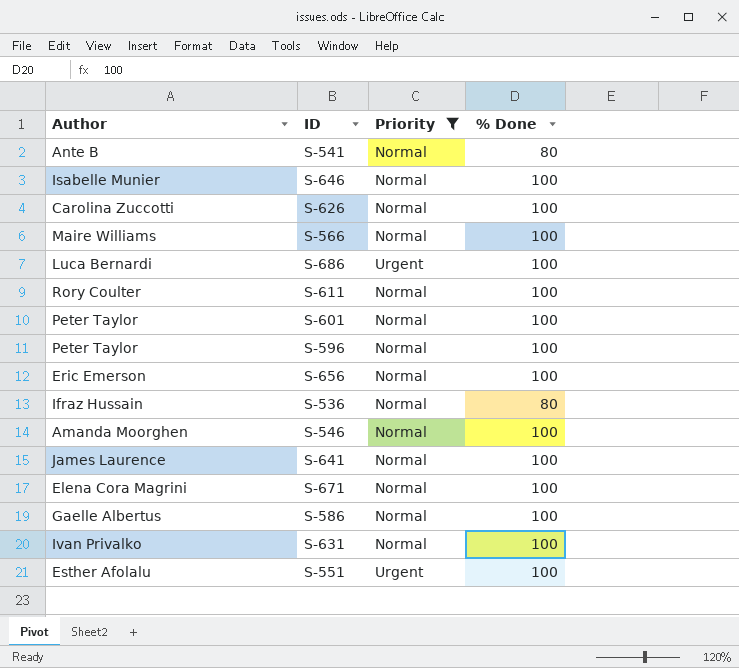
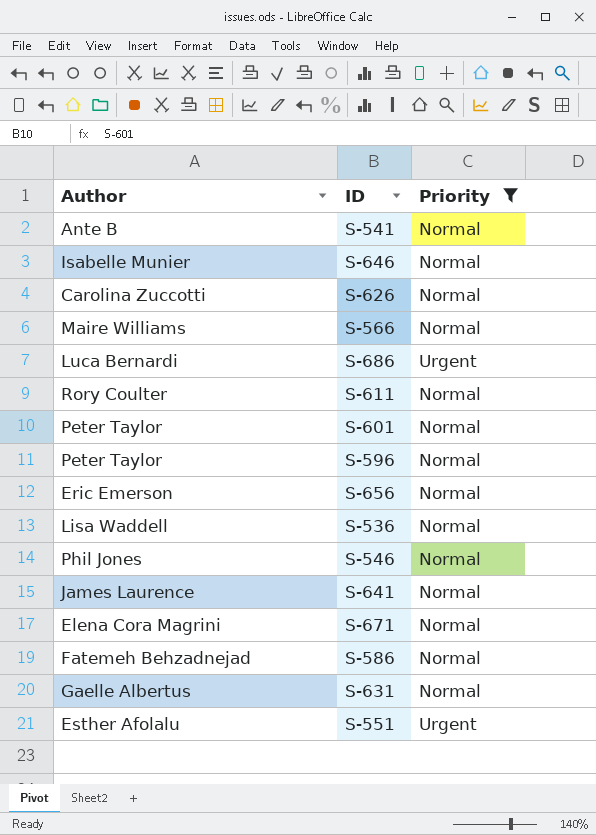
column % Done | position: 4 -> none
S-536 | Author: Ifraz Hussain -> Lisa Waddell
S-546 | Author: Amanda Moorghen -> Phil Jones
S-586 | Author: Gaelle Albertus -> Fatemeh Behzadnejad
S-631 | Author: Ivan Privalko -> Gaelle Albertus

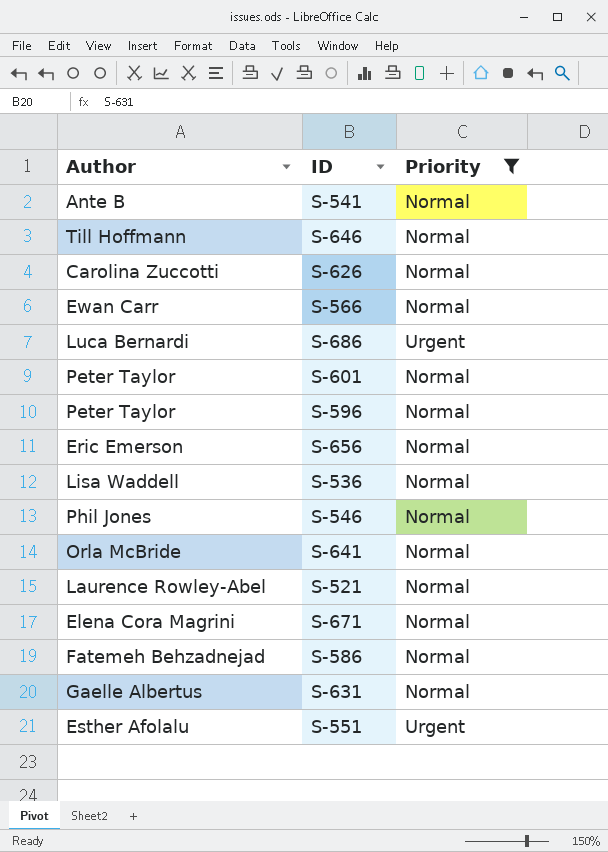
row S-611: Rory Coulter | Normal -> none
S-646 | Author: Isabelle Munier -> Till Hoffmann
S-566 | Author: Maire Williams -> Ewan Carr
S-641 | Author: James Laurence -> Orla McBride
row S-521: none -> Laurence Rowley-Abel | Normal

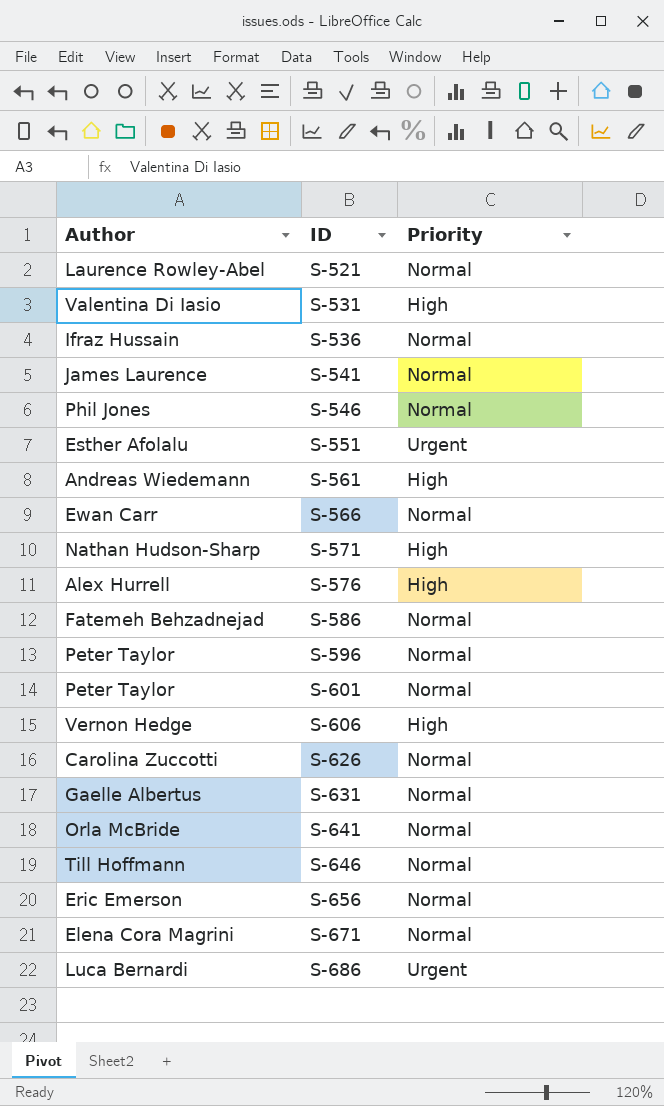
filter: Priority != High -> none
row order: none -> ID ascending
S-536 | Author: Lisa Waddell -> Ifraz Hussain
S-541 | Author: Ante B -> James Laurence

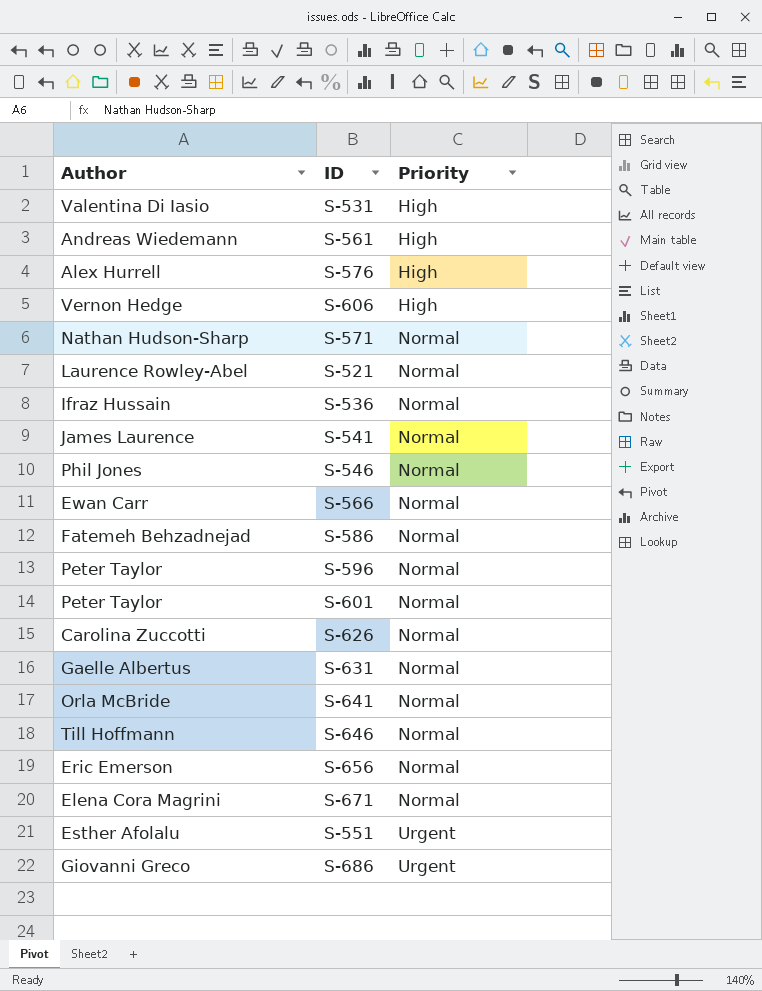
row order: ID ascending -> Priority ascending
S-571 | Priority: High -> Normal
S-686 | Author: Luca Bernardi -> Giovanni Greco

